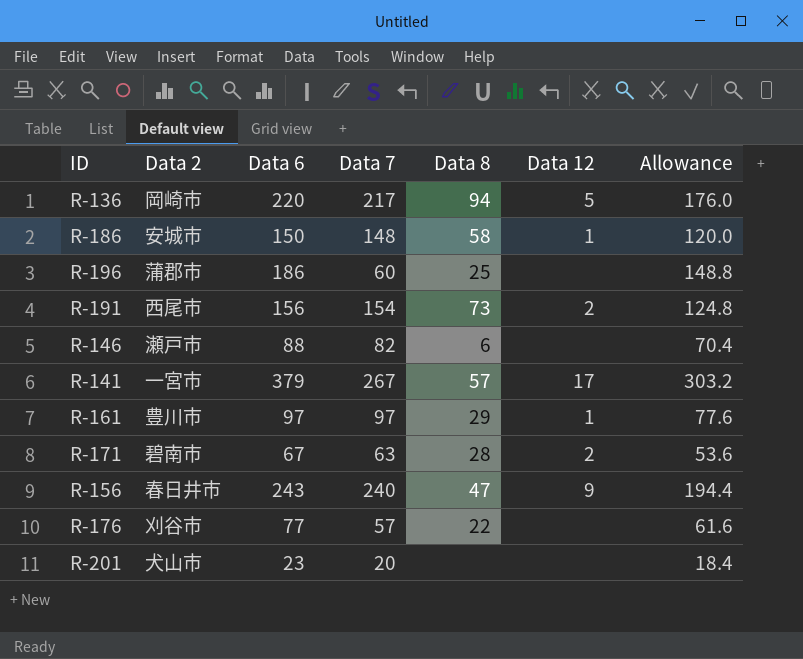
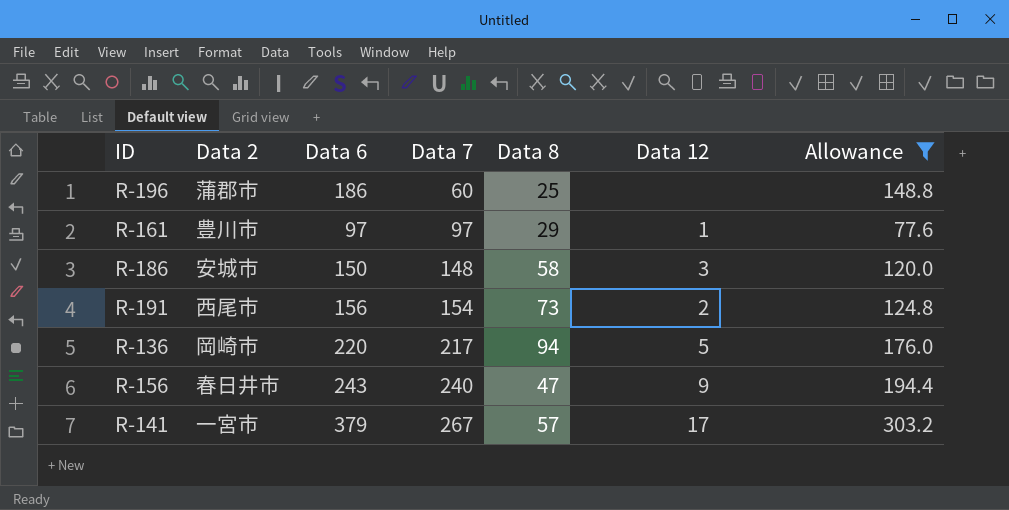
filter: none -> Allowance >= 77.6
row order: none -> Data 7 ascending
R-186 | Data 12: 1 -> 3

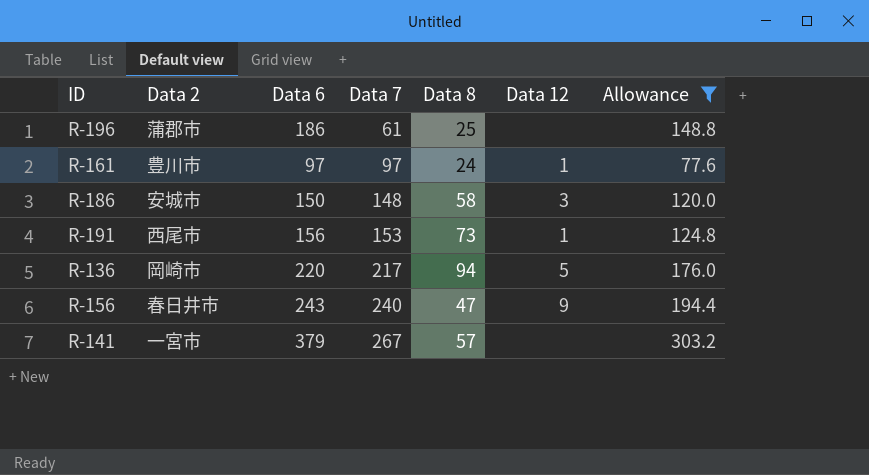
R-196 | Data 7: 60 -> 61
R-161 | Data 8: 29 -> 24
R-191 | Data 7: 154 -> 153
R-191 | Data 12: 2 -> 1
R-141 | Data 12: 17 -> none

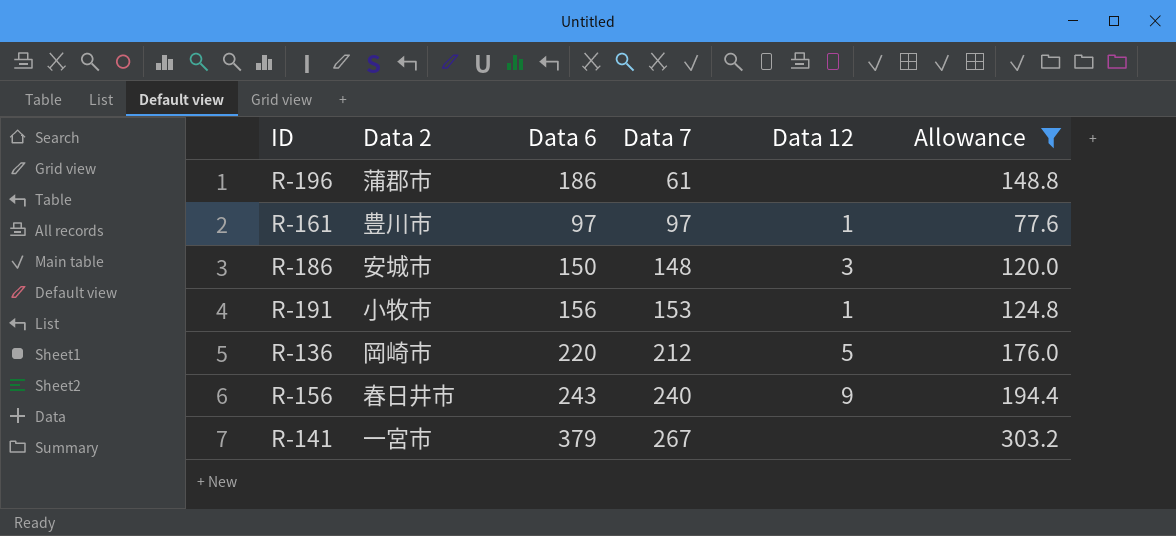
column Data 8 | position: 5 -> none
R-191 | Data 2: 西尾市 -> 小牧市
R-136 | Data 7: 217 -> 212

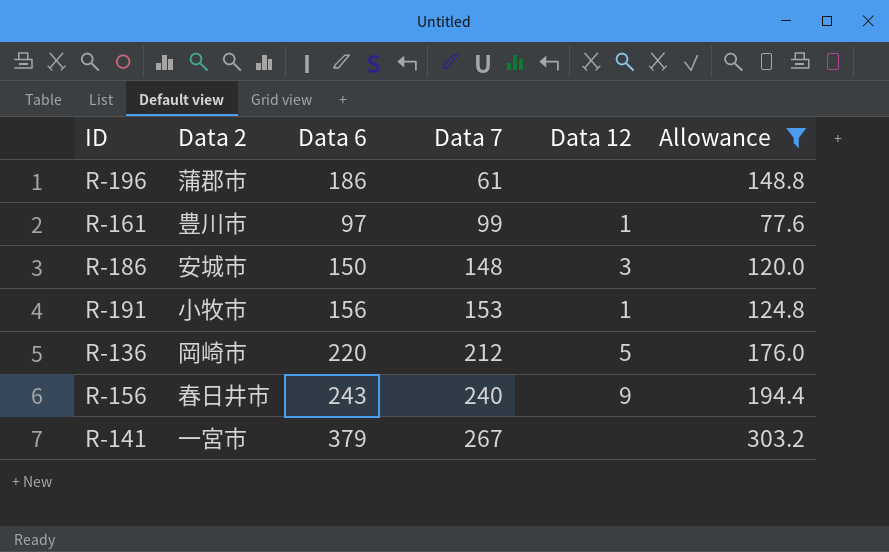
R-161 | Data 7: 97 -> 99

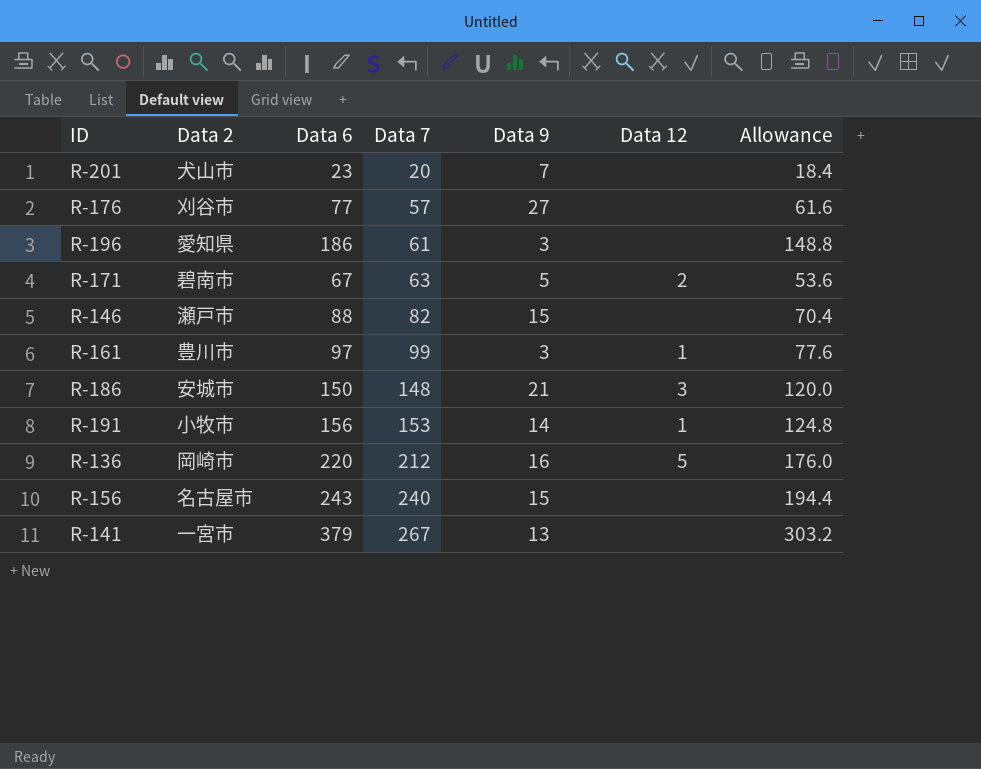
filter: Allowance >= 77.6 -> none
column Data 9 | position: none -> 5
R-196 | Data 2: 蒲郡市 -> 愛知県
R-156 | Data 2: 春日井市 -> 名古屋市
R-156 | Data 12: 9 -> none

